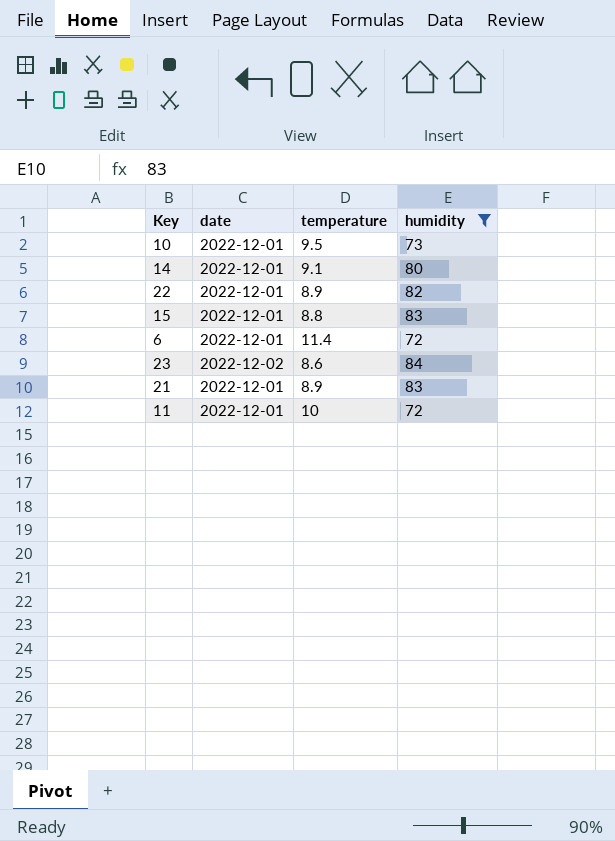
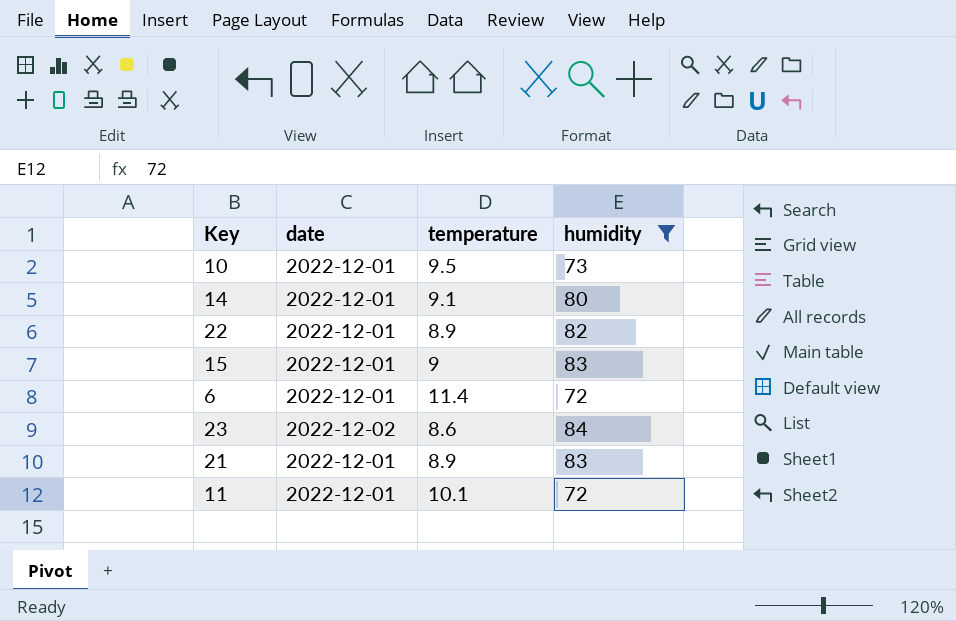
15 | temperature: 8.8 -> 9
11 | temperature: 10 -> 10.1

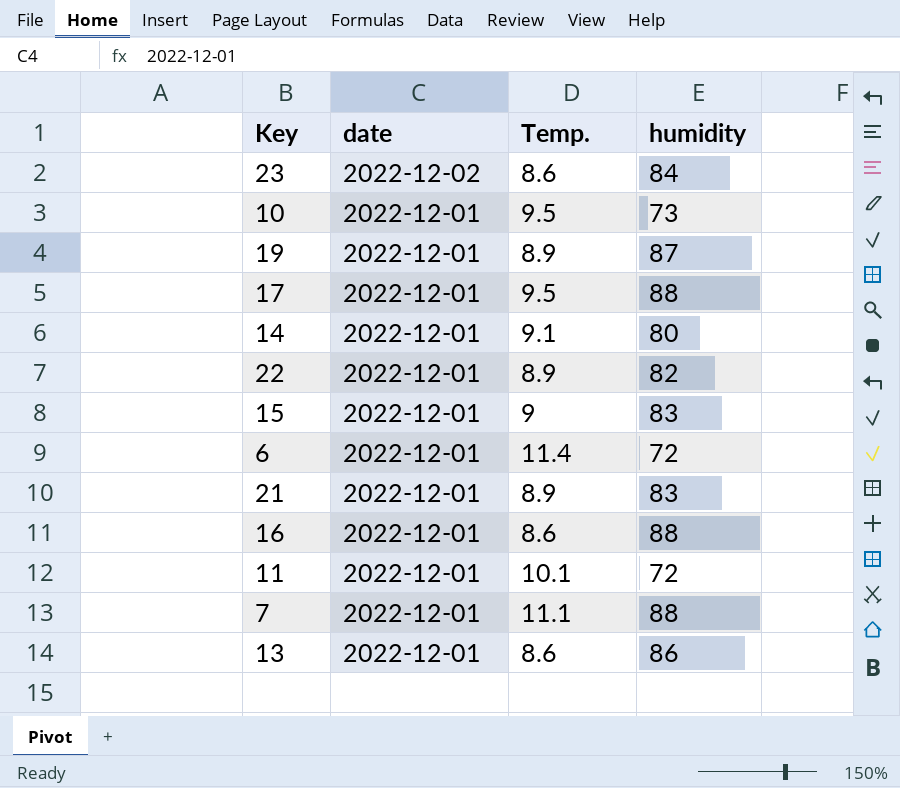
filter: humidity <= 84 -> none
row order: none -> date descending
column name: temperature -> Temp.

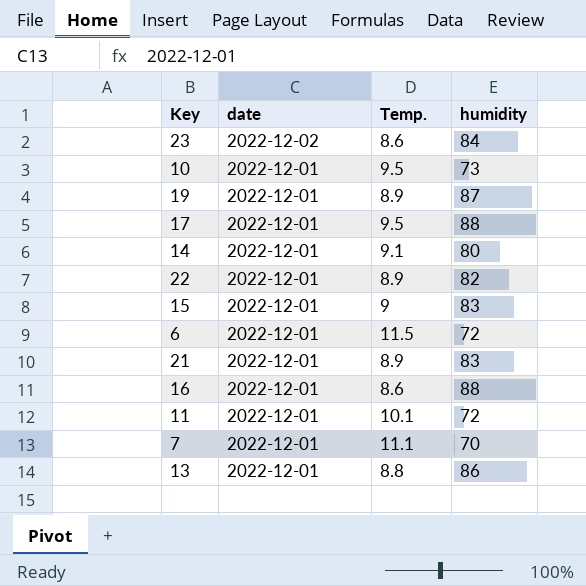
6 | Temp.: 11.4 -> 11.5
7 | humidity: 88 -> 70
13 | Temp.: 8.6 -> 8.8

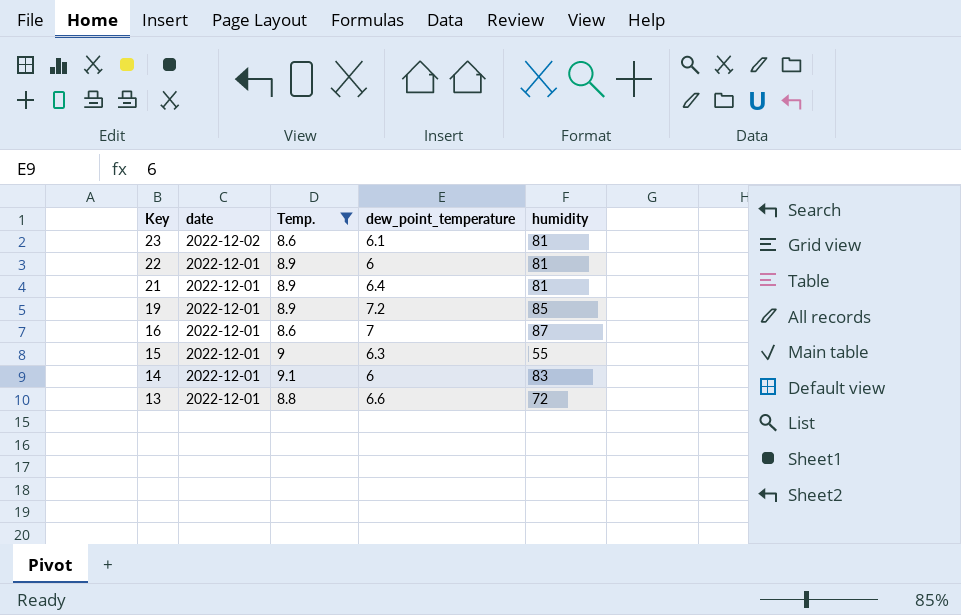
filter: none -> Temp. <= 9.1
row order: date descending -> Key descending
column dew_point_temperature | position: none -> 4
23 | humidity: 84 -> 81
22 | humidity: 82 -> 81
21 | humidity: 83 -> 81
19 | humidity: 87 -> 85
16 | humidity: 88 -> 87
15 | humidity: 83 -> 55
14 | humidity: 80 -> 83
13 | humidity: 86 -> 72

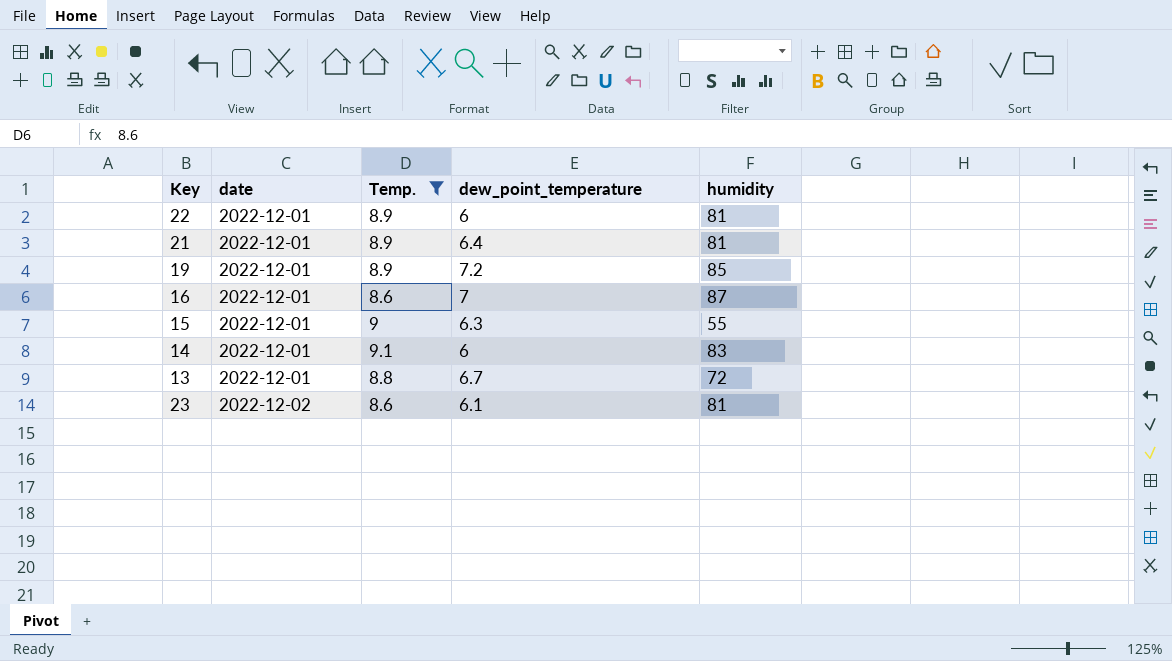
row order: Key descending -> date ascending
13 | dew_point_temperature: 6.6 -> 6.7

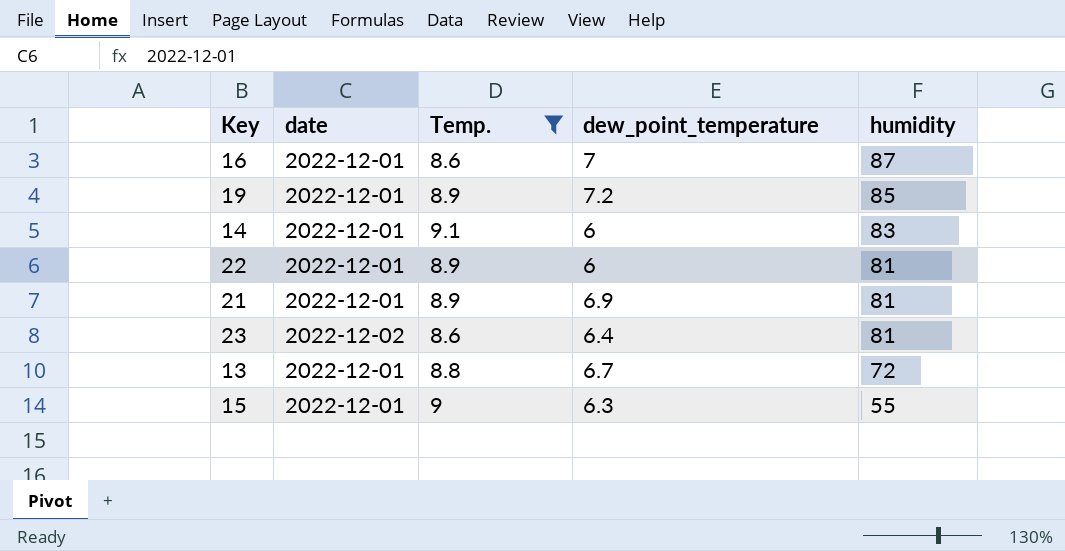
row order: date ascending -> humidity descending
21 | dew_point_temperature: 6.4 -> 6.9
23 | dew_point_temperature: 6.1 -> 6.4

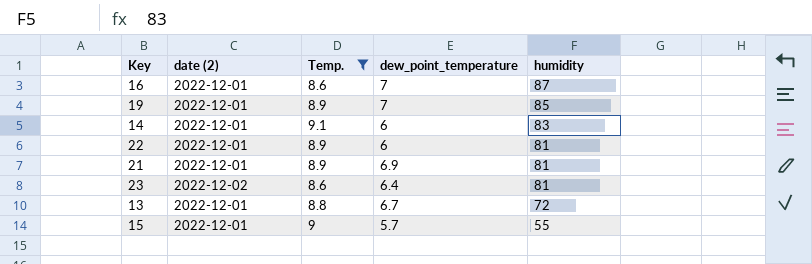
column name: date -> date (2)
19 | dew_point_temperature: 7.2 -> 7
15 | dew_point_temperature: 6.3 -> 5.7

